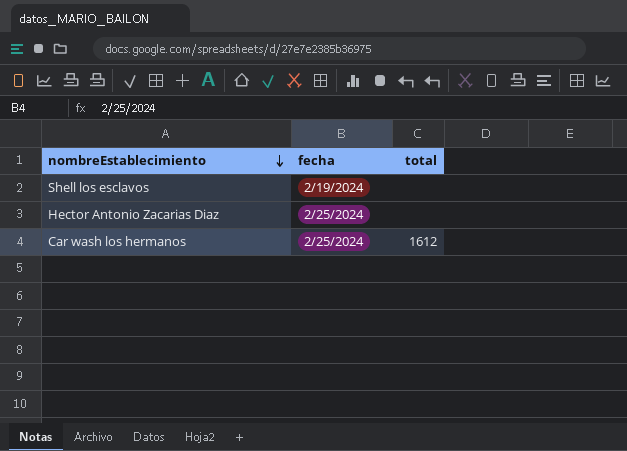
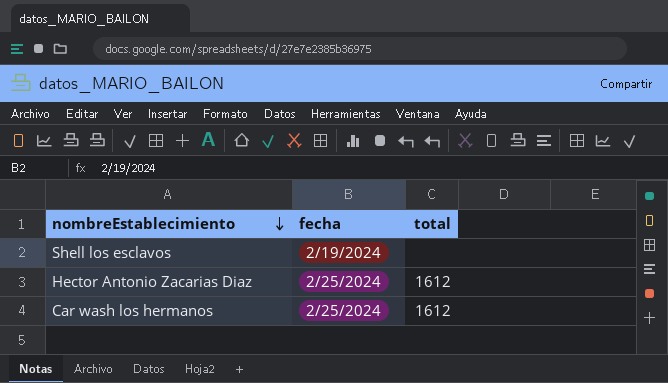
Hector Antonio Zacarias Diaz | total: none -> 1612

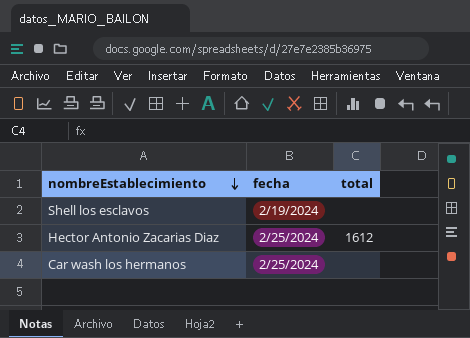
Car wash los hermanos | total: 1612 -> none

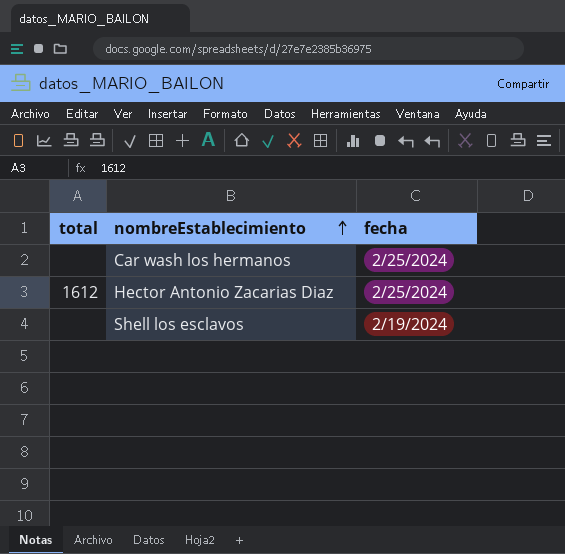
row order: nombreEstablecimiento descending -> nombreEstablecimiento ascending
column total | position: 3 -> 1

